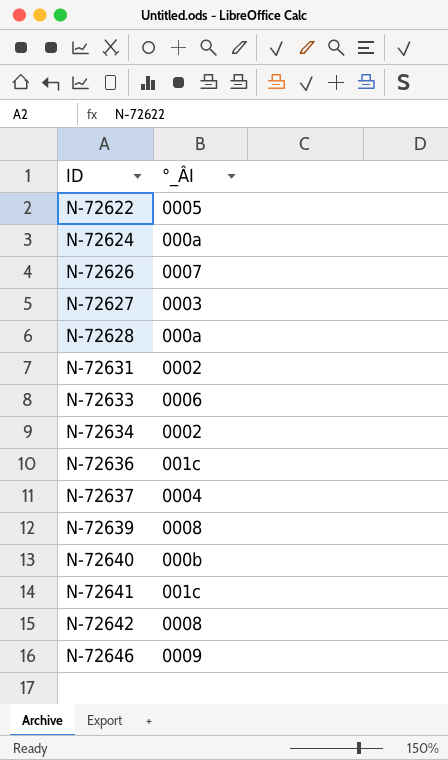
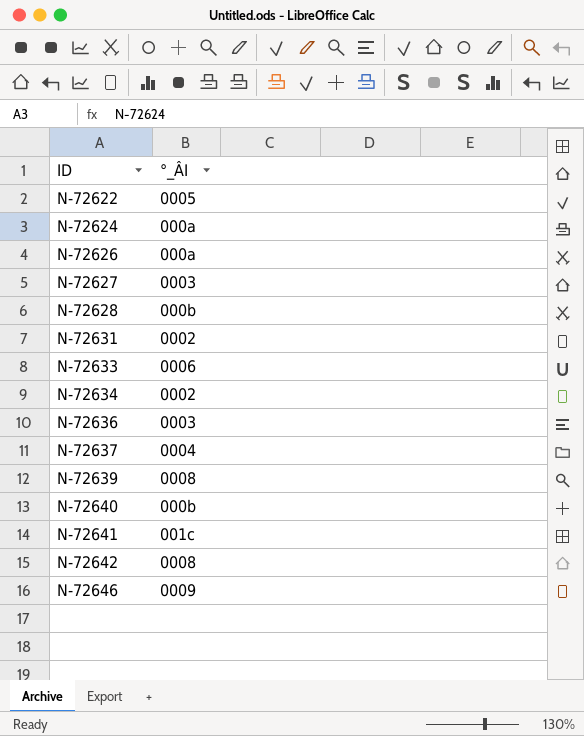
N-72626 | °_ÂI: 0007 -> 000a
N-72628 | °_ÂI: 000a -> 000b
N-72636 | °_ÂI: 001c -> 0003

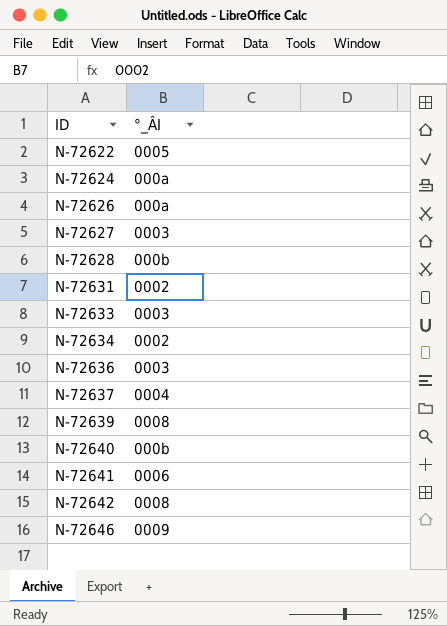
N-72633 | °_ÂI: 0006 -> 0003
N-72641 | °_ÂI: 001c -> 0006

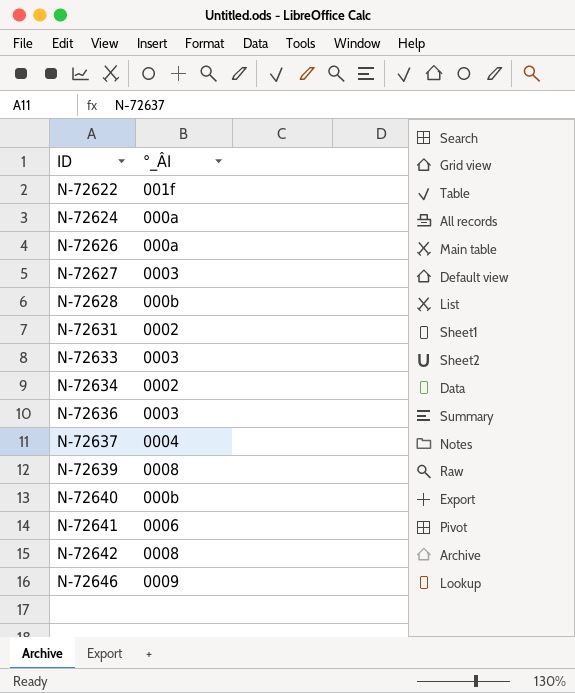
N-72622 | °_ÂI: 0005 -> 001f

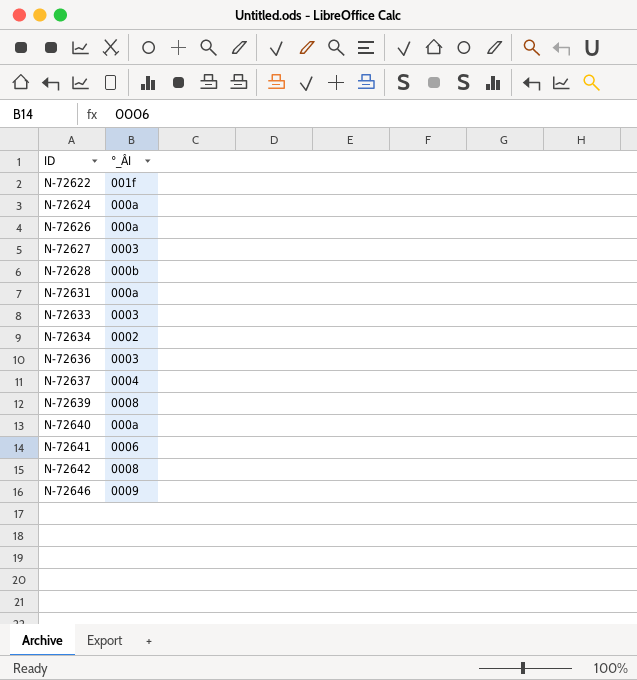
N-72631 | °_ÂI: 0002 -> 000a
N-72640 | °_ÂI: 000b -> 000a

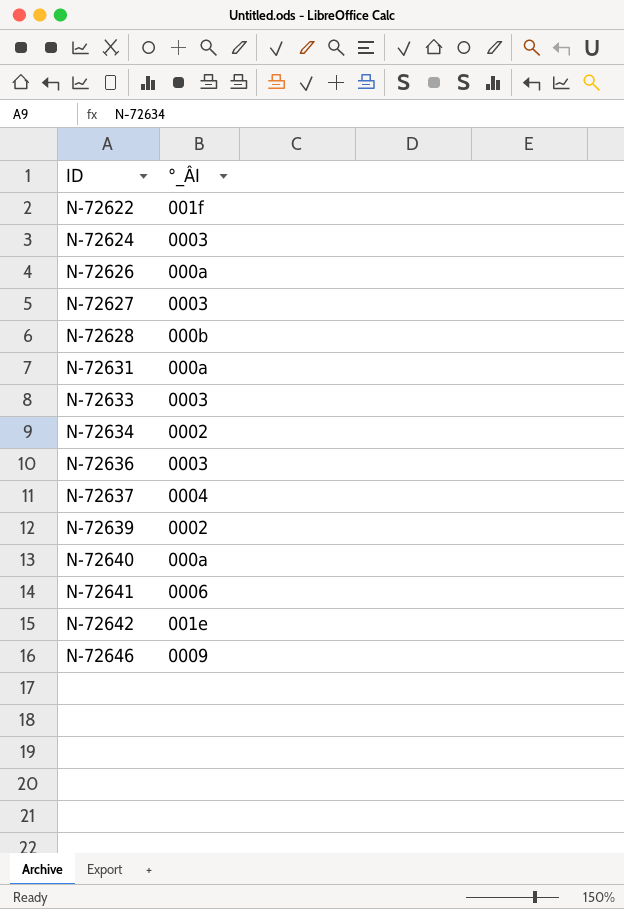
N-72624 | °_ÂI: 000a -> 0003
N-72639 | °_ÂI: 0008 -> 0002
N-72642 | °_ÂI: 0008 -> 001e

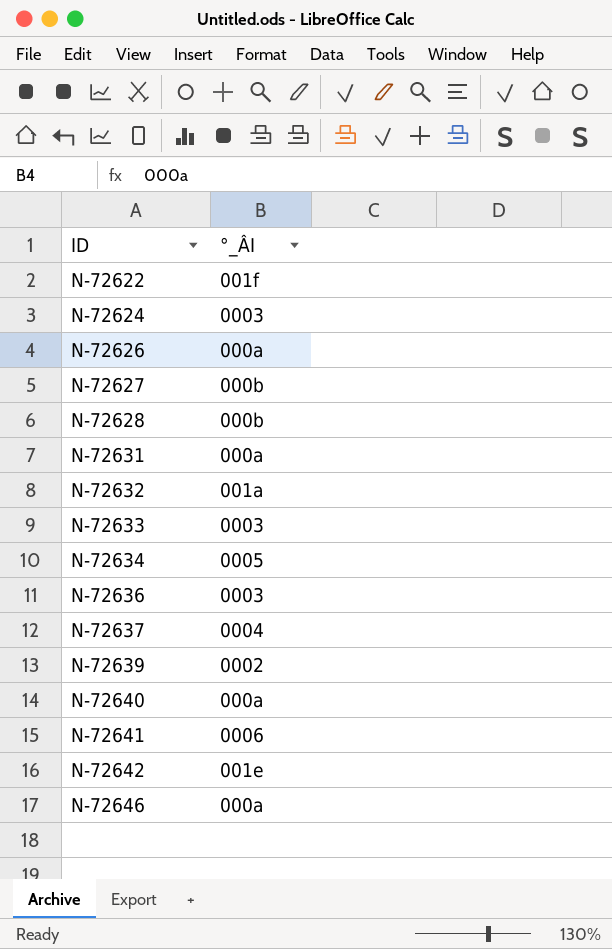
N-72627 | °_ÂI: 0003 -> 000b
row N-72632: none -> 001a
N-72634 | °_ÂI: 0002 -> 0005
N-72646 | °_ÂI: 0009 -> 000a

